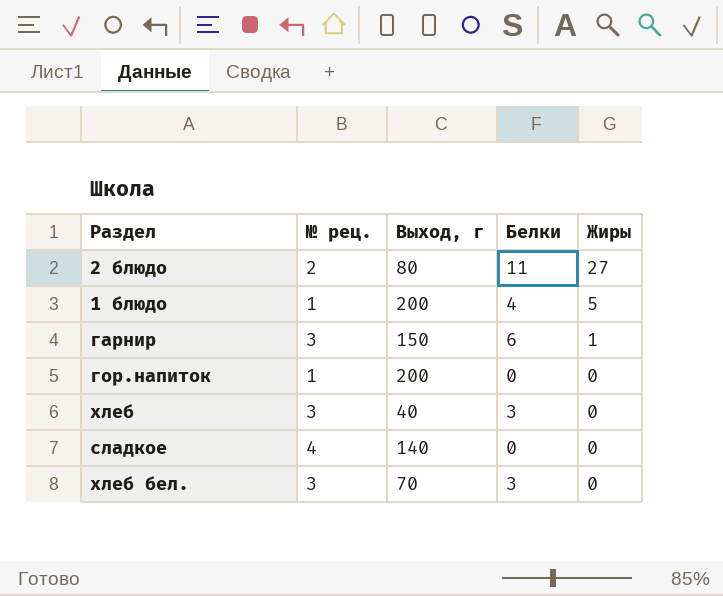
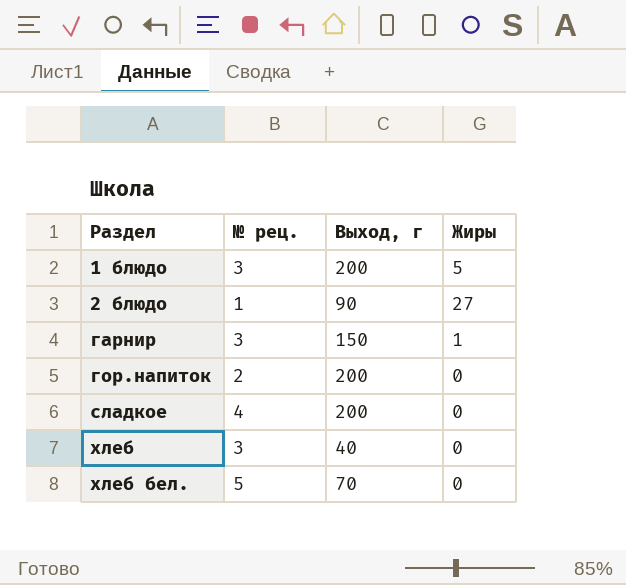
row order: Жиры descending -> Раздел ascending
column Белки | position: 4 -> none
1 блюдо | № рец.: 1 -> 3
2 блюдо | № рец.: 2 -> 1
2 блюдо | Выход, г: 80 -> 90
гор.напиток | № рец.: 1 -> 2
сладкое | Выход, г: 140 -> 200
хлеб бел. | № рец.: 3 -> 5

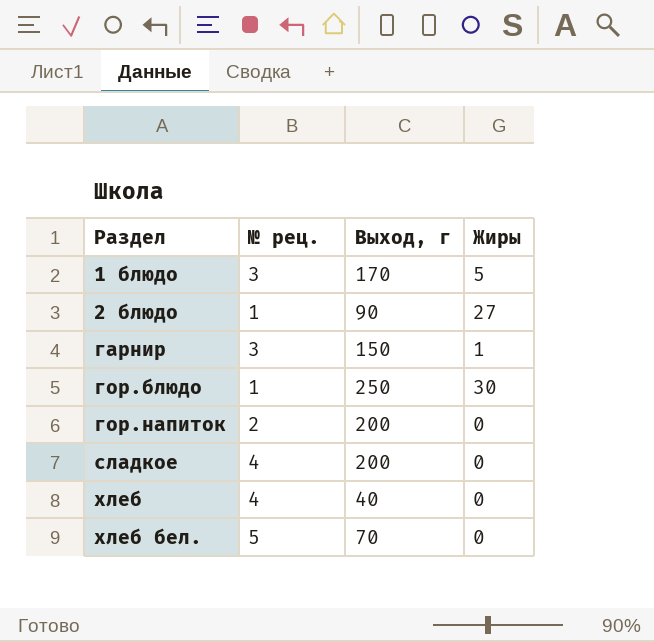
1 блюдо | Выход, г: 200 -> 170
row гор.блюдо: none -> 1 | 250 | 30
хлеб | № рец.: 3 -> 4

